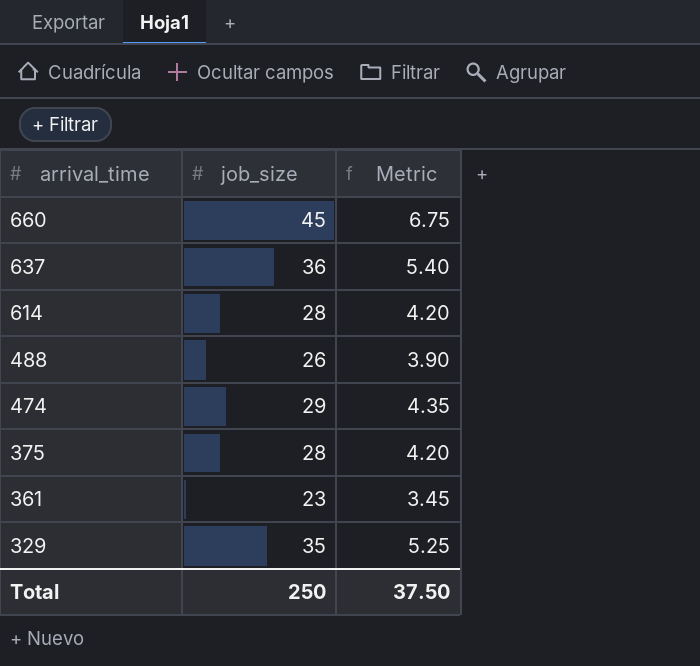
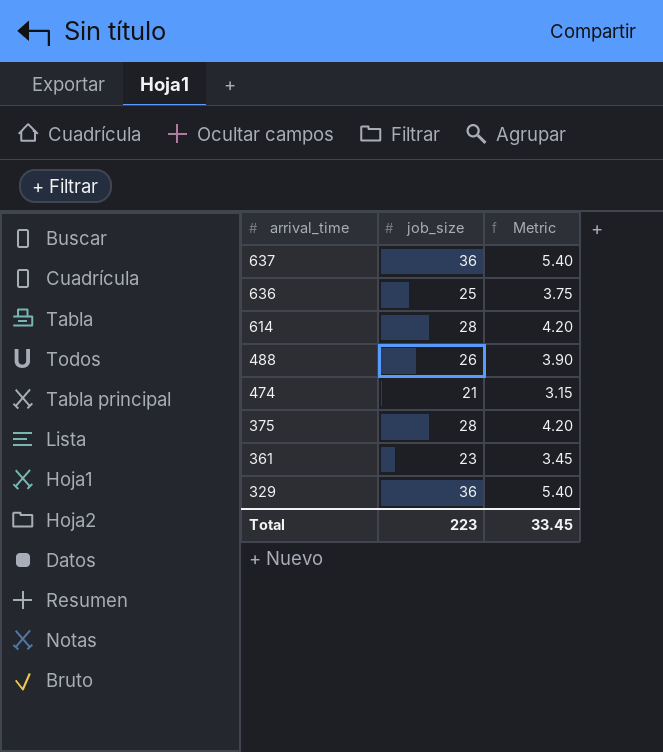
row 660: 45 | 6.75 -> none
row 636: none -> 25 | 3.75
474 | job_size: 29 -> 21
474 | Metric: 4.35 -> 3.15
329 | job_size: 35 -> 36
329 | Metric: 5.25 -> 5.40
Total | job_size: 250 -> 223
Total | Metric: 37.50 -> 33.45

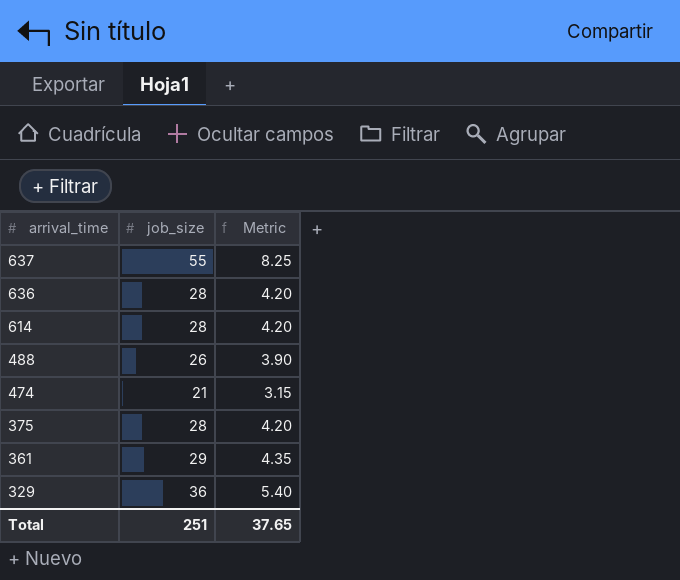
637 | job_size: 36 -> 55
637 | Metric: 5.40 -> 8.25
636 | job_size: 25 -> 28
636 | Metric: 3.75 -> 4.20
361 | job_size: 23 -> 29
361 | Metric: 3.45 -> 4.35
Total | job_size: 223 -> 251
Total | Metric: 33.45 -> 37.65

